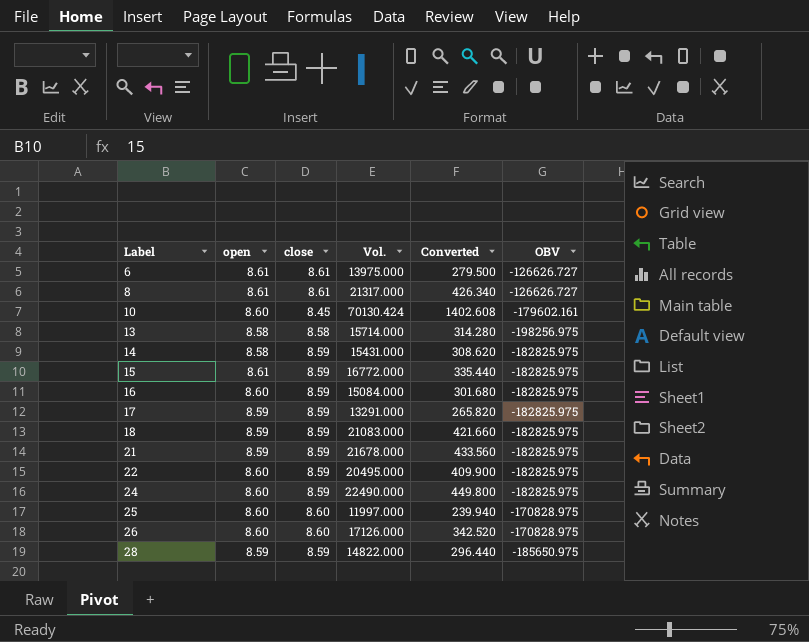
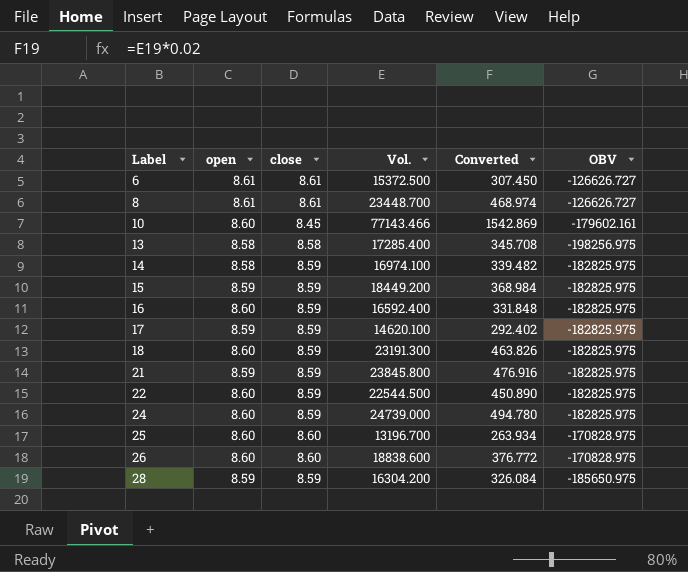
6 | Vol.: 13975.000 -> 15372.500
6 | Converted: 279.500 -> 307.450
8 | Vol.: 21317.000 -> 23448.700
8 | Converted: 426.340 -> 468.974
10 | Vol.: 70130.424 -> 77143.466
10 | Converted: 1402.608 -> 1542.869
13 | Vol.: 15714.000 -> 17285.400
13 | Converted: 314.280 -> 345.708
14 | Vol.: 15431.000 -> 16974.100
14 | Converted: 308.620 -> 339.482
15 | open: 8.61 -> 8.59
15 | Vol.: 16772.000 -> 18449.200
15 | Converted: 335.440 -> 368.984
16 | Vol.: 15084.000 -> 16592.400
16 | Converted: 301.680 -> 331.848
17 | Vol.: 13291.000 -> 14620.100
17 | Converted: 265.820 -> 292.402
18 | open: 8.59 -> 8.60
18 | Vol.: 21083.000 -> 23191.300
18 | Converted: 421.660 -> 463.826
21 | Vol.: 21678.000 -> 23845.800
21 | Converted: 433.560 -> 476.916
22 | Vol.: 20495.000 -> 22544.500
22 | Converted: 409.900 -> 450.890
24 | Vol.: 22490.000 -> 24739.000
24 | Converted: 449.800 -> 494.780
25 | Vol.: 11997.000 -> 13196.700
25 | Converted: 239.940 -> 263.934
26 | Vol.: 17126.000 -> 18838.600
26 | Converted: 342.520 -> 376.772
28 | Vol.: 14822.000 -> 16304.200
28 | Converted: 296.440 -> 326.084

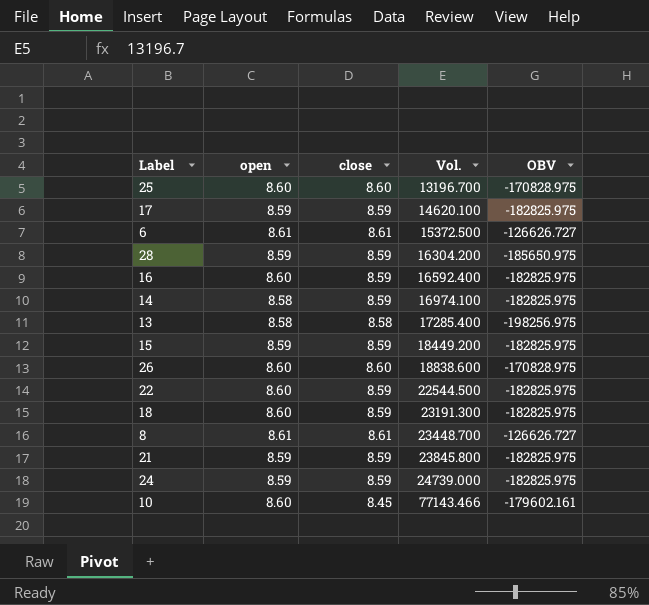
row order: Label ascending -> Vol. ascending
column Converted | formula: [Vol.] * 0.02 -> none
24 | open: 8.60 -> 8.59

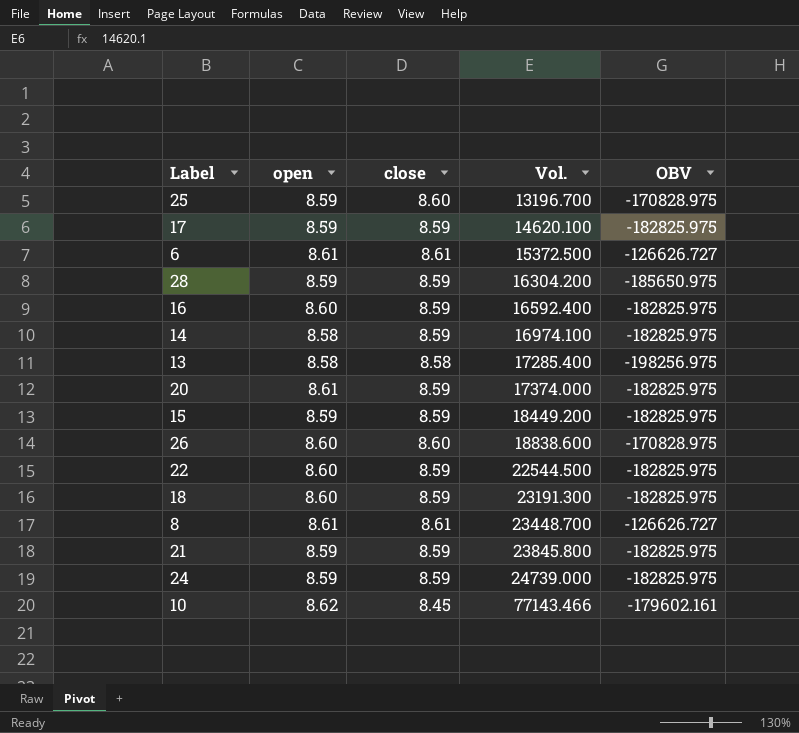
25 | open: 8.60 -> 8.59
row 20: none -> 8.61 | 8.59 | 17374.000 | -182825.975
10 | open: 8.60 -> 8.62

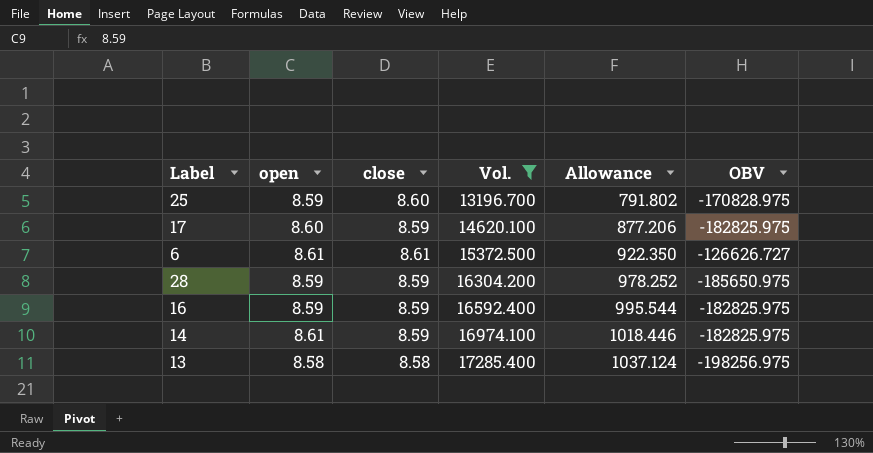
filter: none -> Vol. <= 17285.400
column Allowance | formula: none -> [Vol.] * 0.06
17 | open: 8.59 -> 8.60
16 | open: 8.60 -> 8.59
14 | open: 8.58 -> 8.61

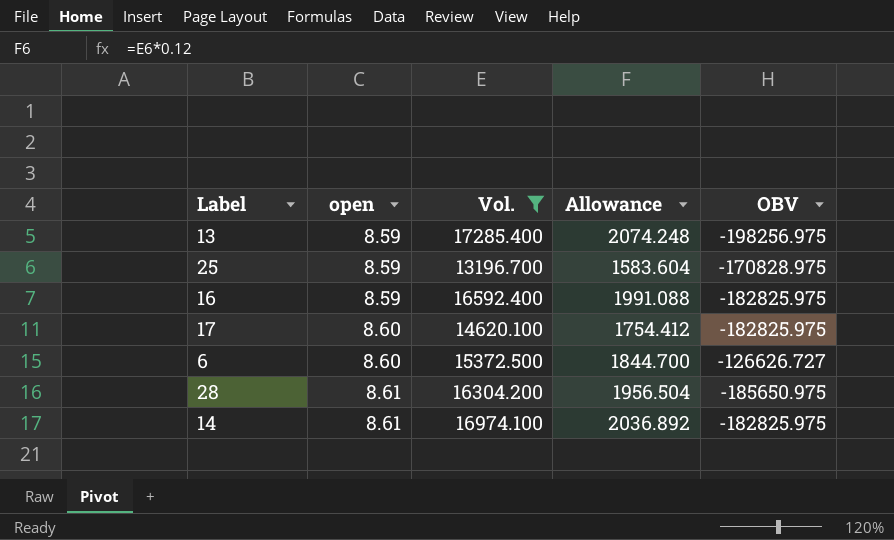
row order: Vol. ascending -> open ascending
column close | position: 3 -> none
column Allowance | formula: [Vol.] * 0.06 -> [Vol.] * 0.12
13 | open: 8.58 -> 8.59
6 | open: 8.61 -> 8.60
28 | open: 8.59 -> 8.61

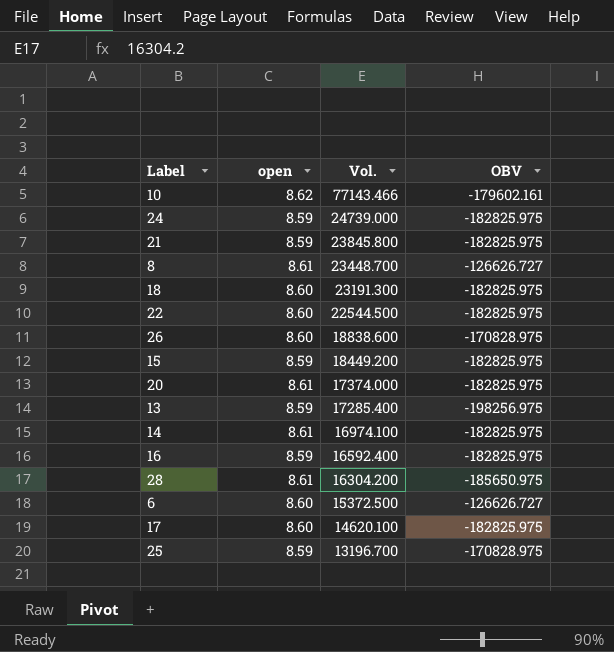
filter: Vol. <= 17285.400 -> none
row order: open ascending -> Vol. descending
column Allowance | formula: [Vol.] * 0.12 -> none

